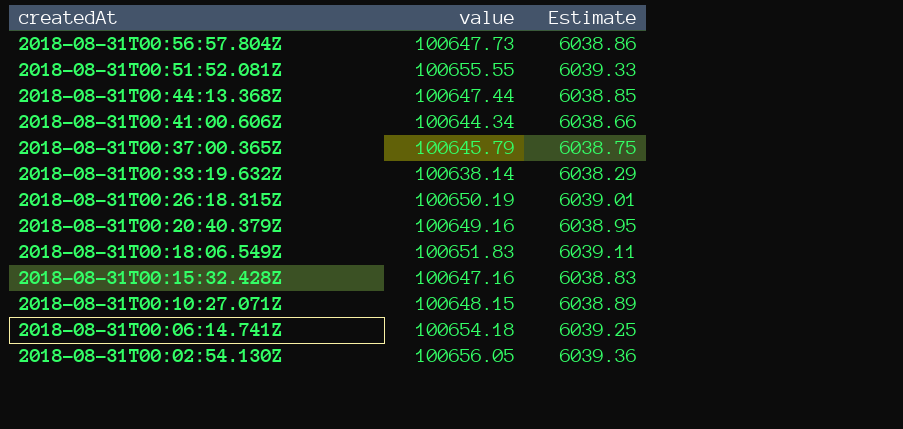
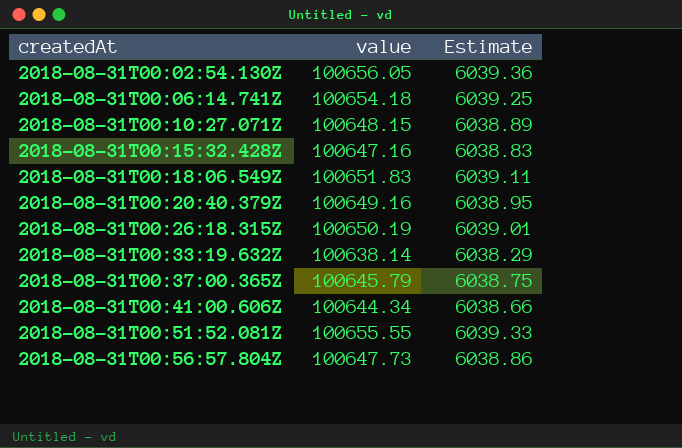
row order: createdAt descending -> createdAt ascending
row 2018-08-31T00:44:13.368Z: 100647.44 | 6038.85 -> none

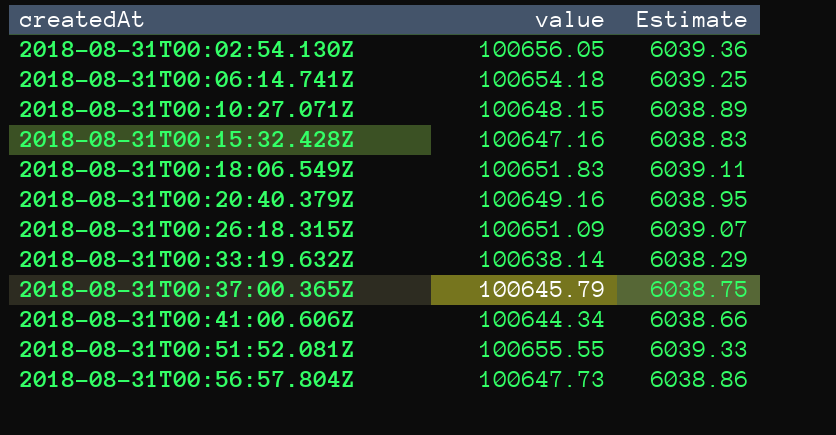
2018-08-31T00:26:18.315Z | value: 100650.19 -> 100651.09
2018-08-31T00:26:18.315Z | Estimate: 6039.01 -> 6039.07

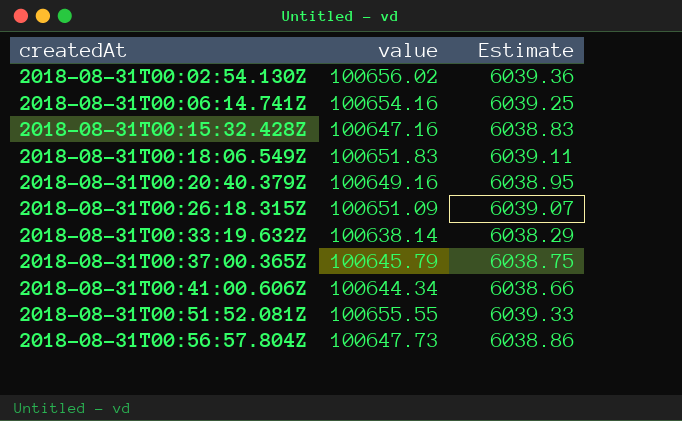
row 2018-08-31T00:10:27.071Z: 100648.15 | 6038.89 -> none
2018-08-31T00:02:54.130Z | value: 100656.05 -> 100656.02
2018-08-31T00:06:14.741Z | value: 100654.18 -> 100654.16

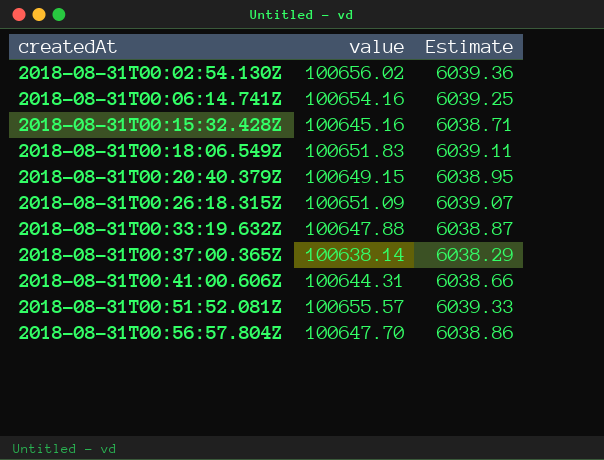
2018-08-31T00:15:32.428Z | value: 100647.16 -> 100645.16
2018-08-31T00:15:32.428Z | Estimate: 6038.83 -> 6038.71
2018-08-31T00:20:40.379Z | value: 100649.16 -> 100649.15
2018-08-31T00:33:19.632Z | value: 100638.14 -> 100647.88
2018-08-31T00:33:19.632Z | Estimate: 6038.29 -> 6038.87
2018-08-31T00:37:00.365Z | value: 100645.79 -> 100638.14
2018-08-31T00:37:00.365Z | Estimate: 6038.75 -> 6038.29
2018-08-31T00:41:00.606Z | value: 100644.34 -> 100644.31
2018-08-31T00:51:52.081Z | value: 100655.55 -> 100655.57
2018-08-31T00:56:57.804Z | value: 100647.73 -> 100647.70

